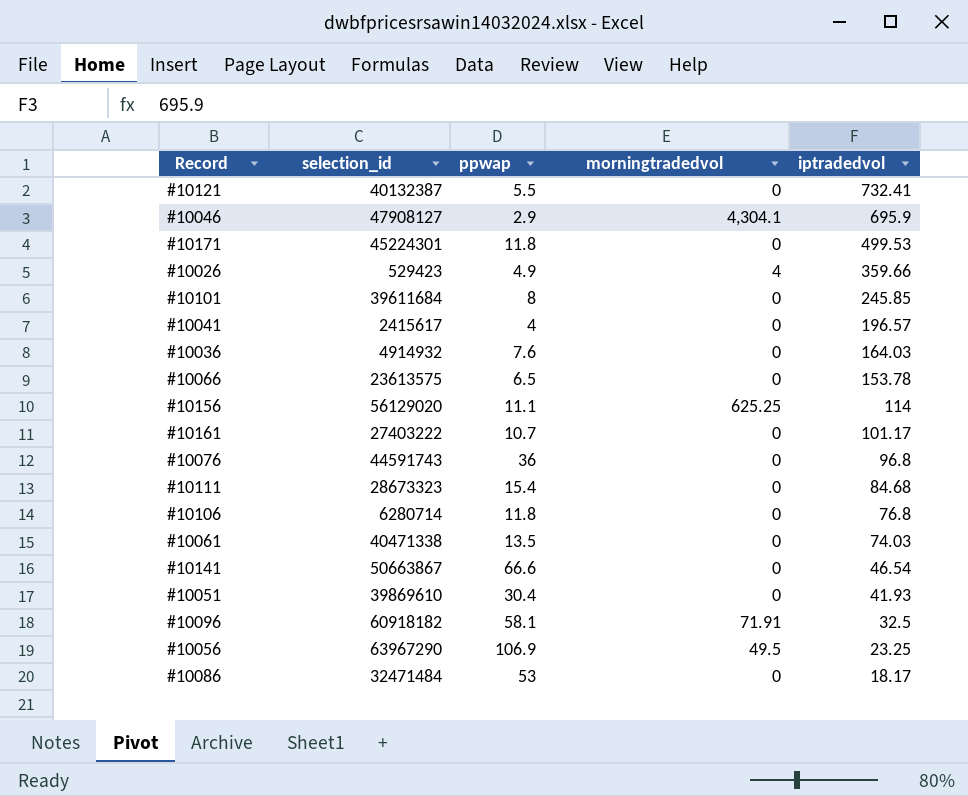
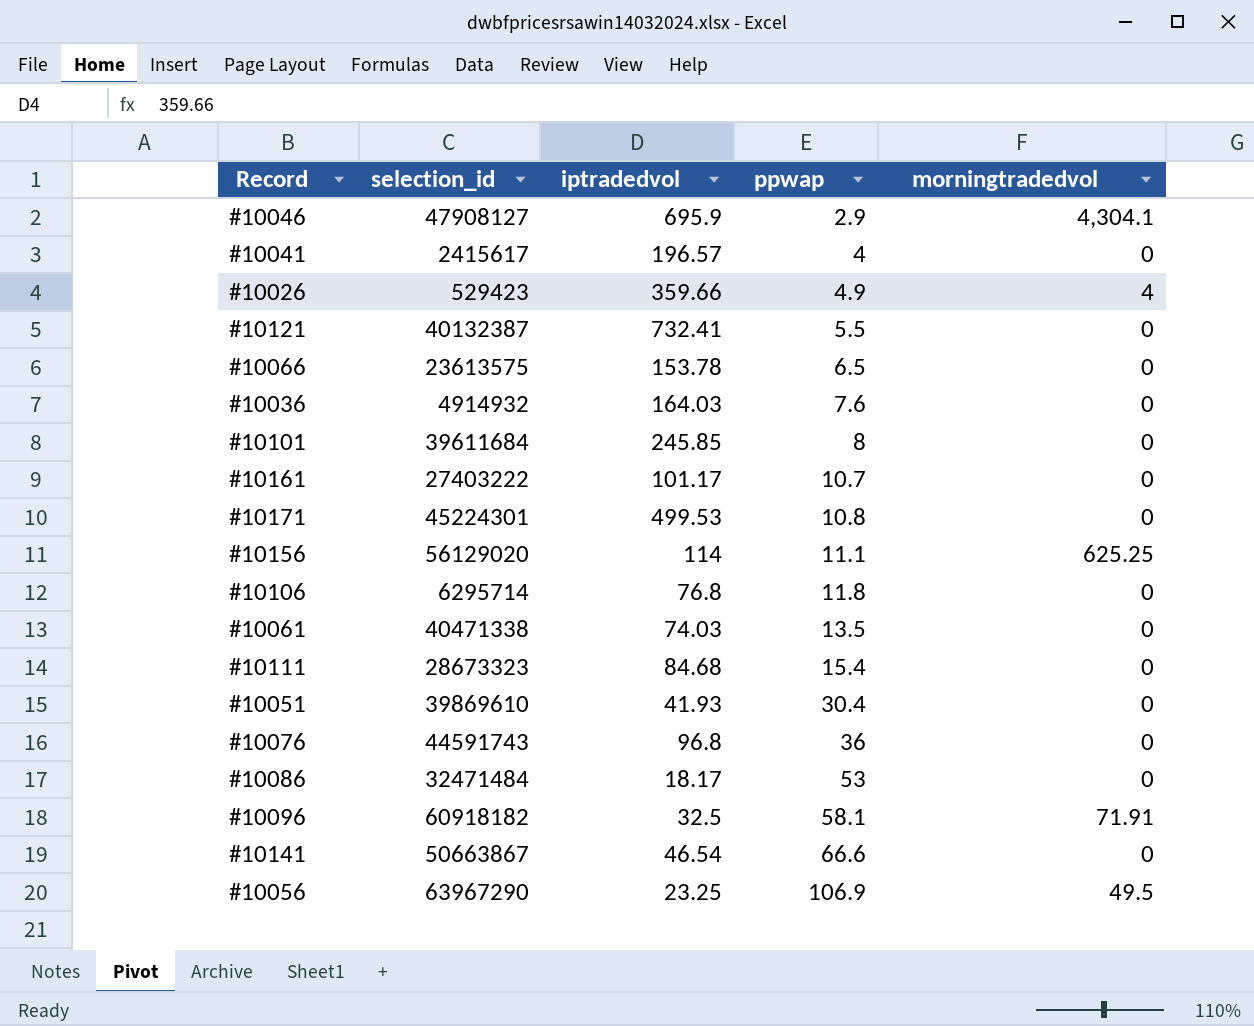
row order: iptradedvol descending -> ppwap ascending
column iptradedvol | position: 5 -> 3
#10171 | ppwap: 11.8 -> 10.8
#10106 | selection_id: 6280714 -> 6295714

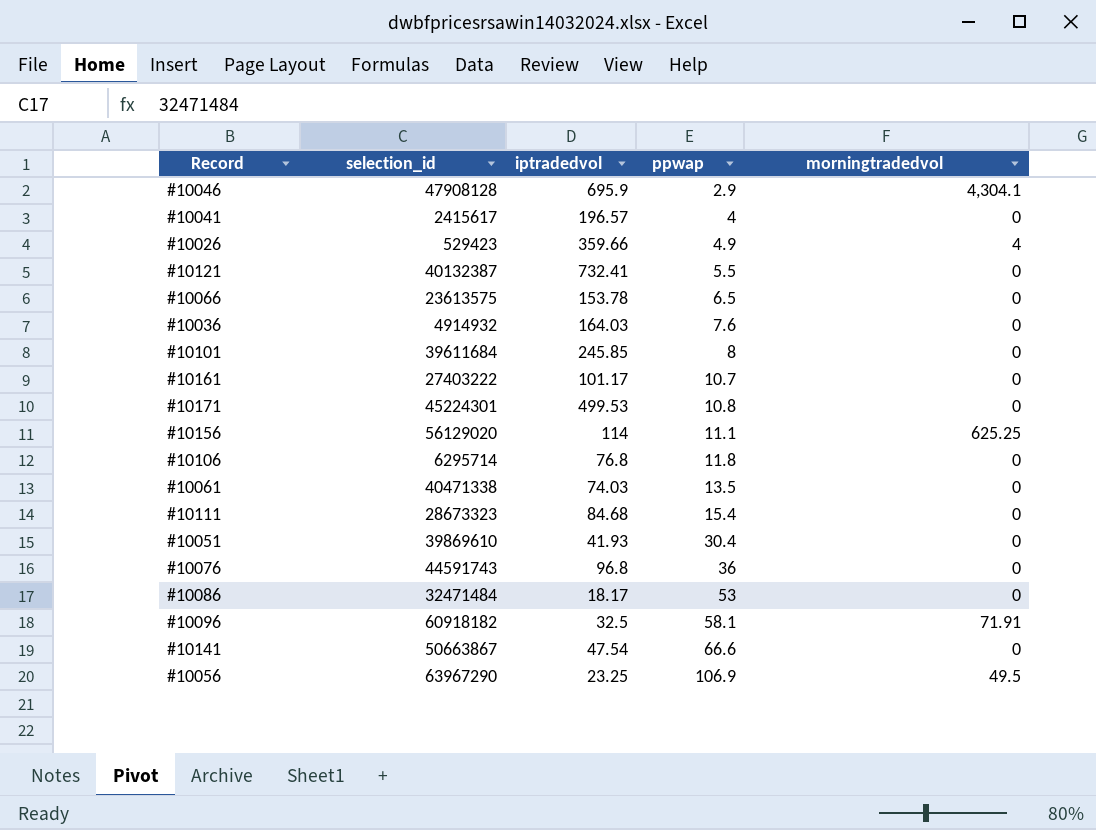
#10046 | selection_id: 47908127 -> 47908128
#10141 | iptradedvol: 46.54 -> 47.54

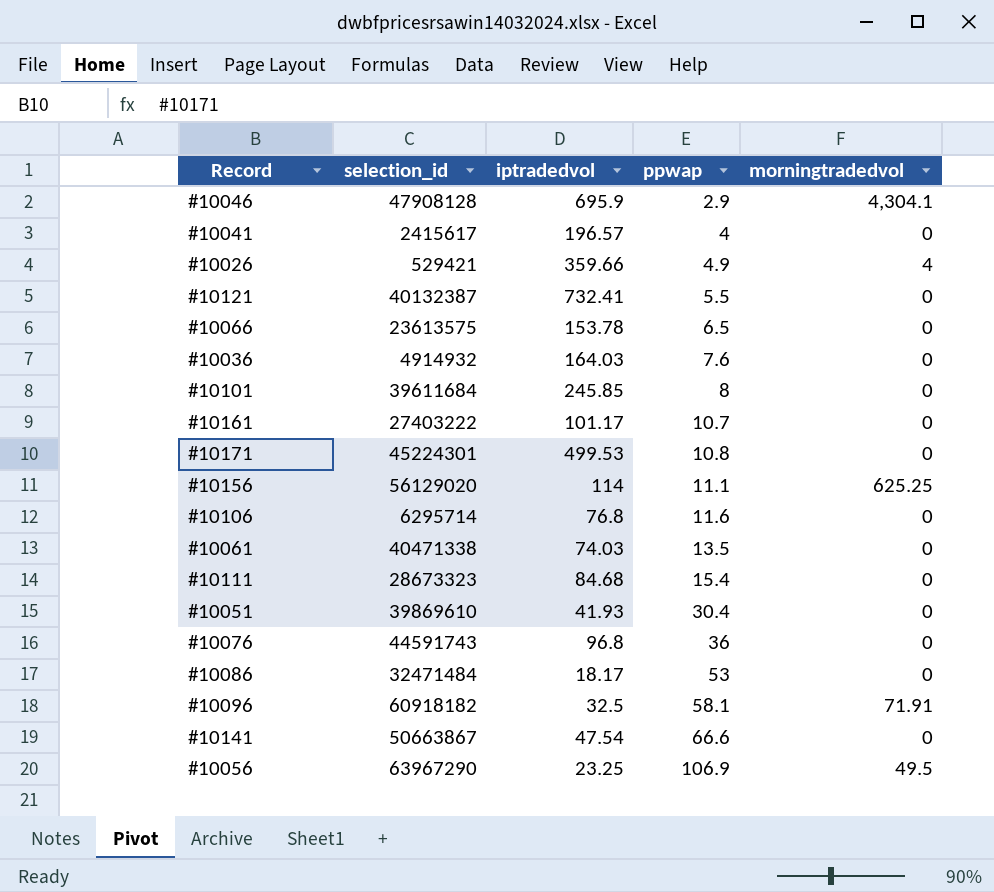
#10026 | selection_id: 529423 -> 529421
#10106 | ppwap: 11.8 -> 11.6

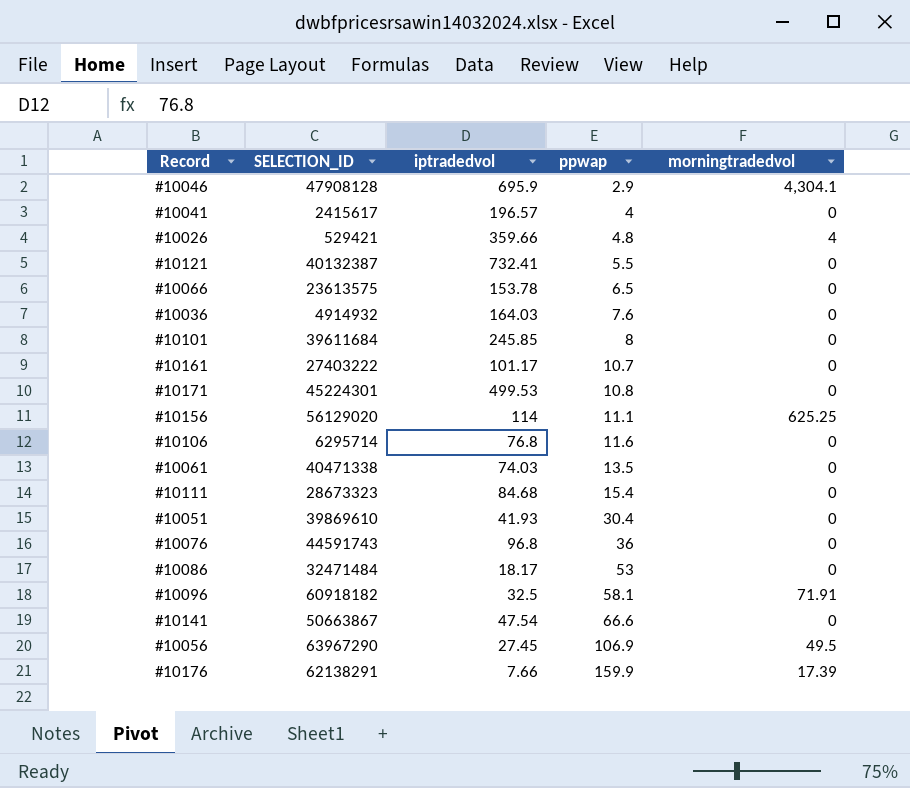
column name: selection_id -> SELECTION_ID
#10026 | ppwap: 4.9 -> 4.8
#10056 | iptradedvol: 23.25 -> 27.45
row #10176: none -> 62138291 | 7.66 | 159.9 | 17.39

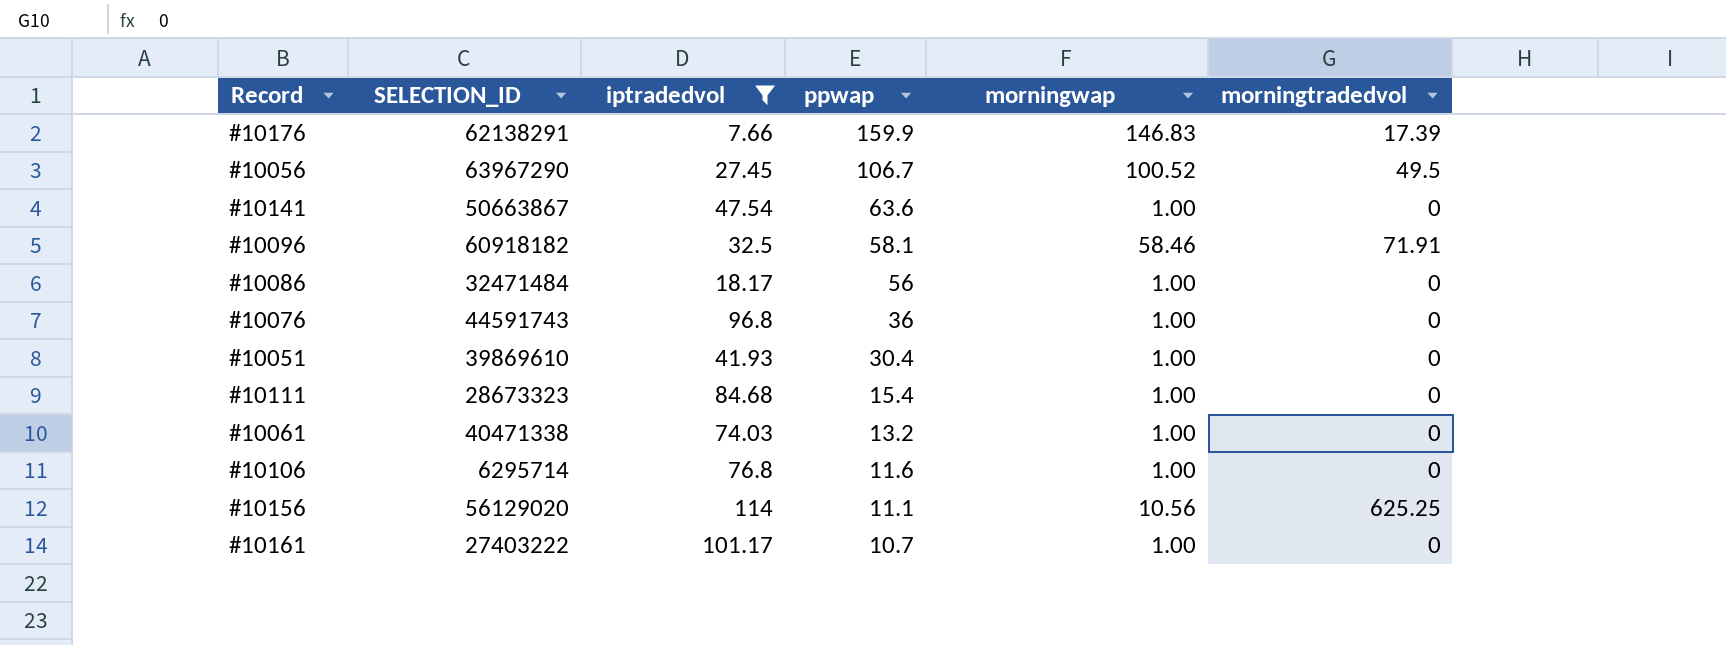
filter: none -> iptradedvol <= 114
row order: ppwap ascending -> ppwap descending
column morningwap | position: none -> 5
#10056 | ppwap: 106.9 -> 106.7
#10141 | ppwap: 66.6 -> 63.6
#10086 | ppwap: 53 -> 56
#10061 | ppwap: 13.5 -> 13.2

